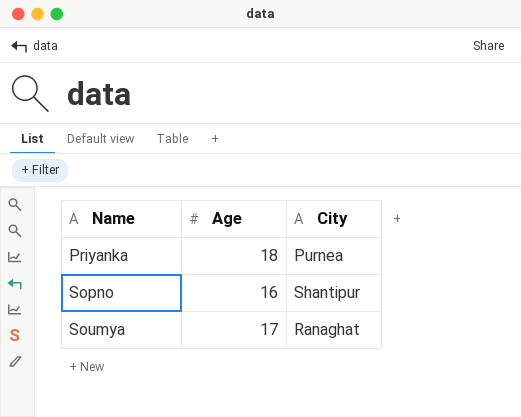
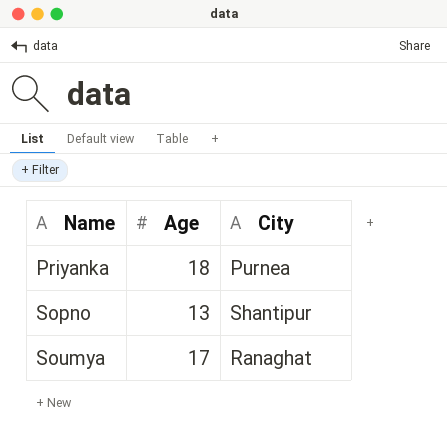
Sopno | Age: 16 -> 13

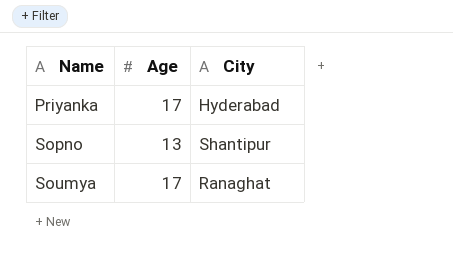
Priyanka | Age: 18 -> 17
Priyanka | City: Purnea -> Hyderabad

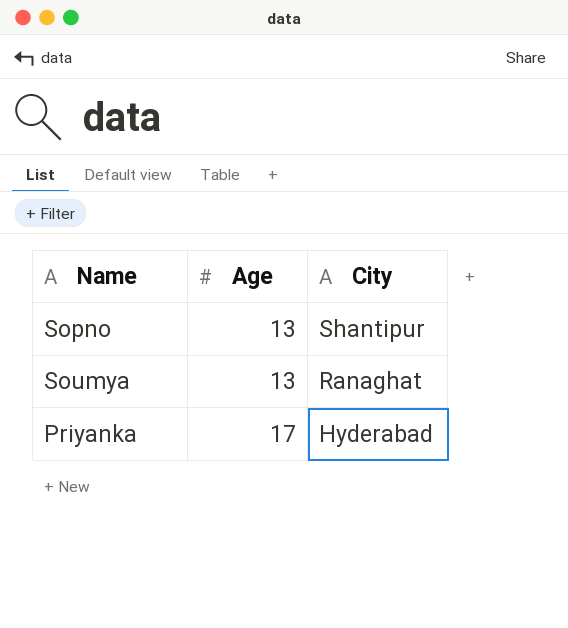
row order: Name ascending -> Age ascending
Soumya | Age: 17 -> 13

